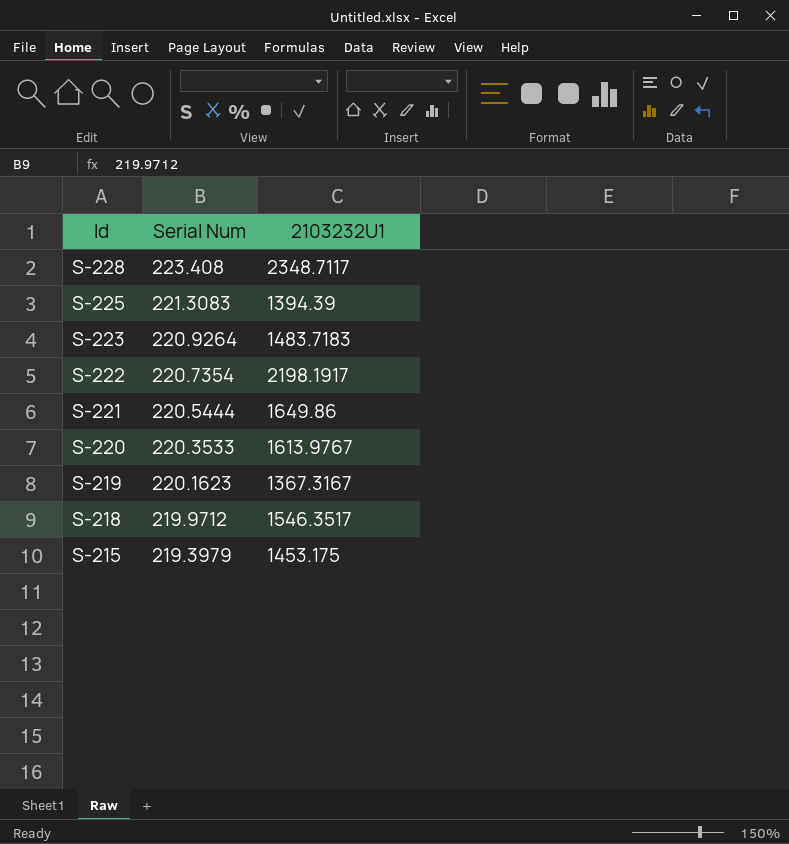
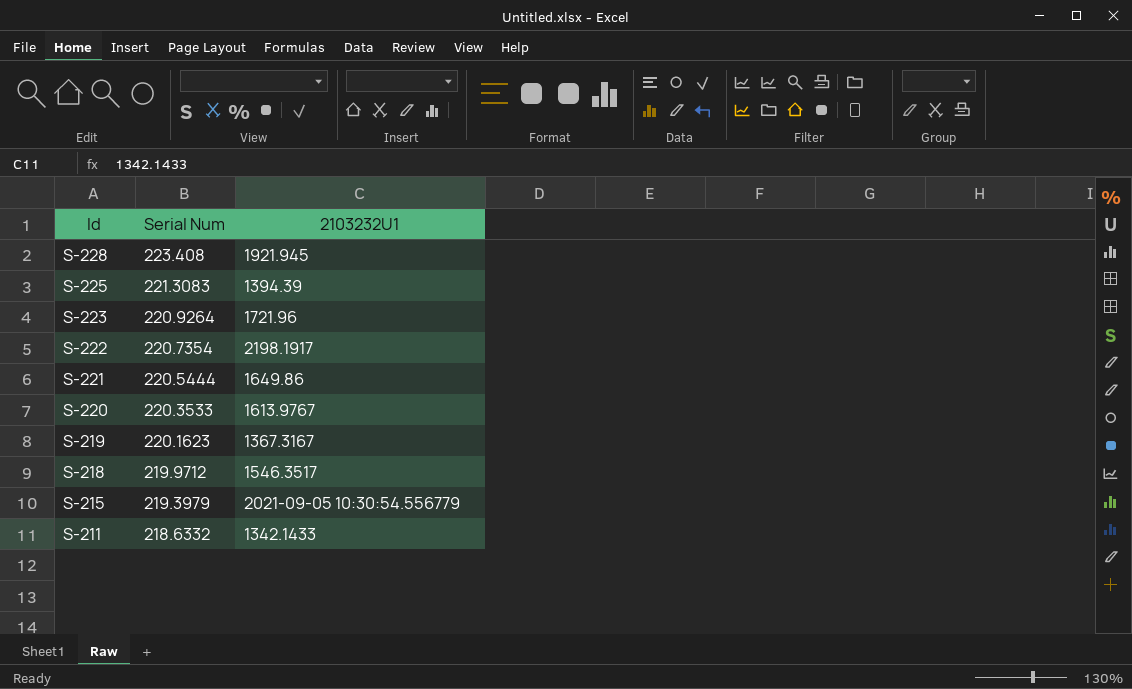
S-228 | 2103232U1: 2348.7117 -> 1921.945
S-223 | 2103232U1: 1483.7183 -> 1721.96
S-215 | 2103232U1: 1453.175 -> 2021-09-05 10:30:54.556779
row S-211: none -> 218.6332 | 1342.1433

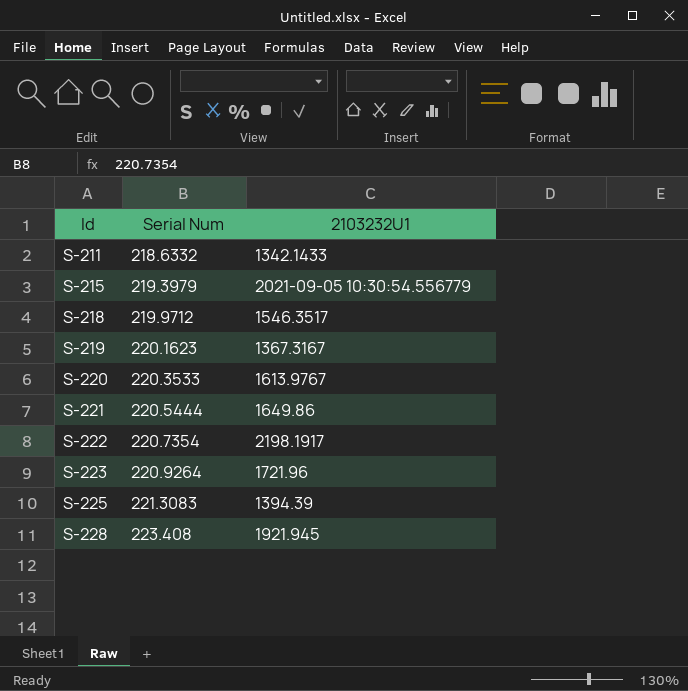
row order: Id descending -> Id ascending

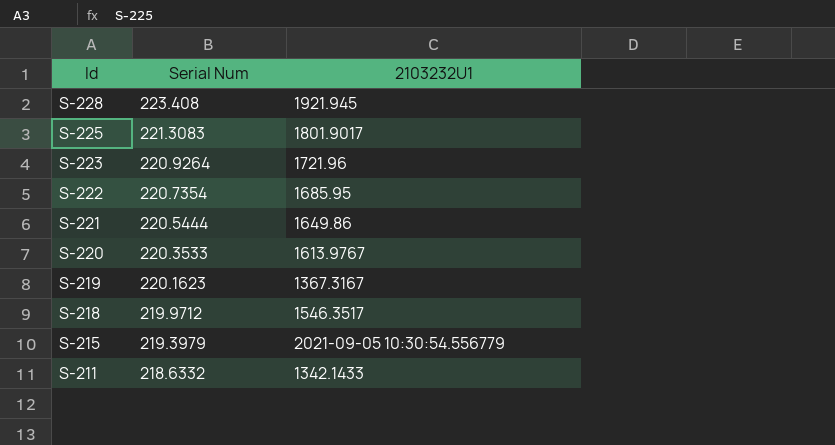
row order: Id ascending -> Id descending
S-225 | 2103232U1: 1394.39 -> 1801.9017
S-222 | 2103232U1: 2198.1917 -> 1685.95

